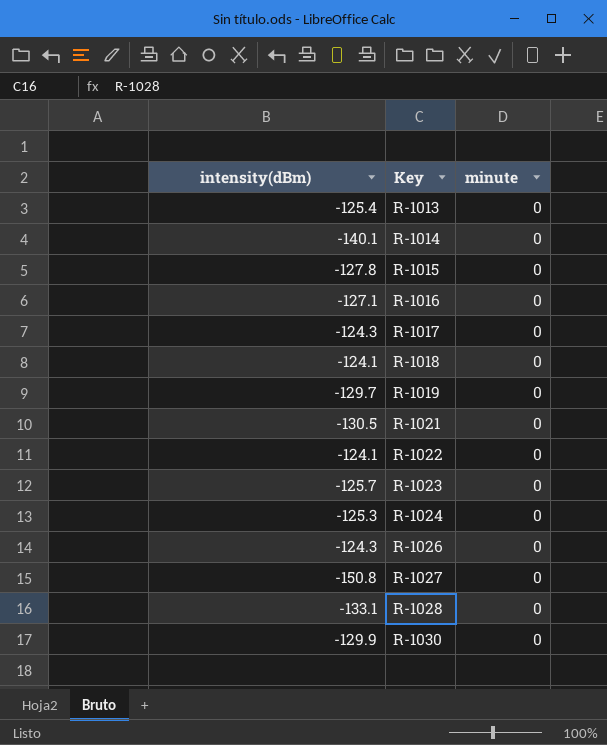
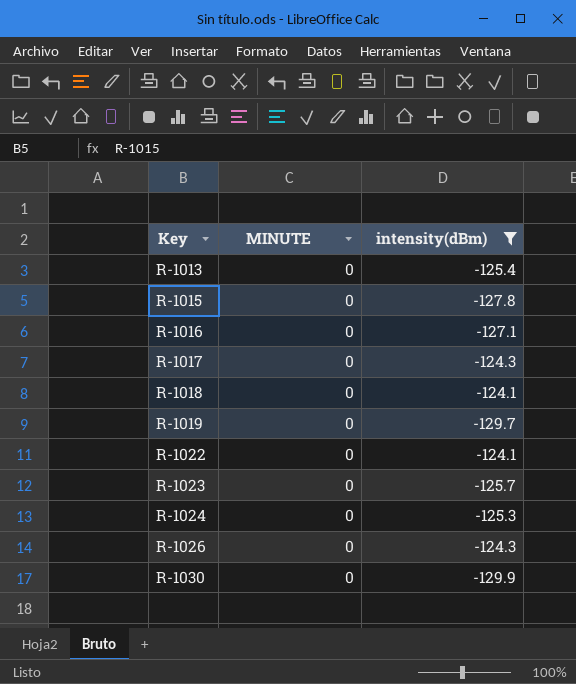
filter: none -> intensity(dBm) >= -129.9
column name: minute -> MINUTE
column intensity(dBm) | position: 1 -> 3

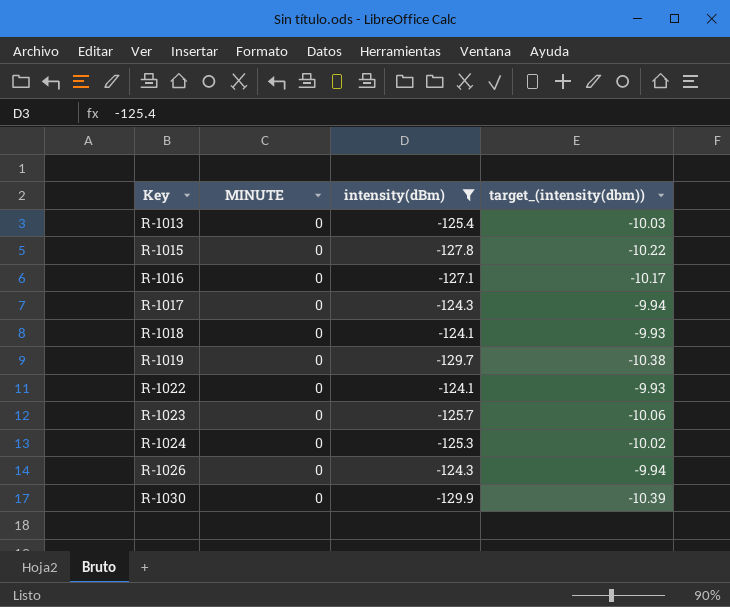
column target_(intensity(dbm)) | formula: none -> [intensity(dBm)] * 0.08

